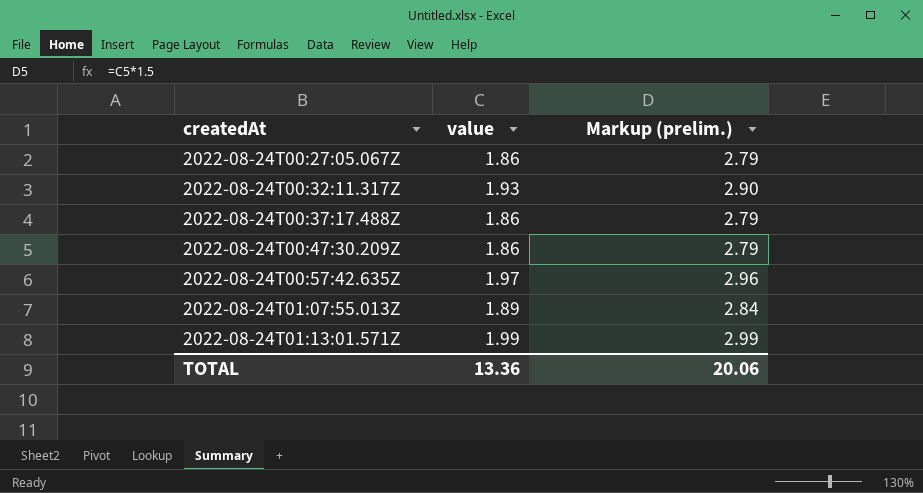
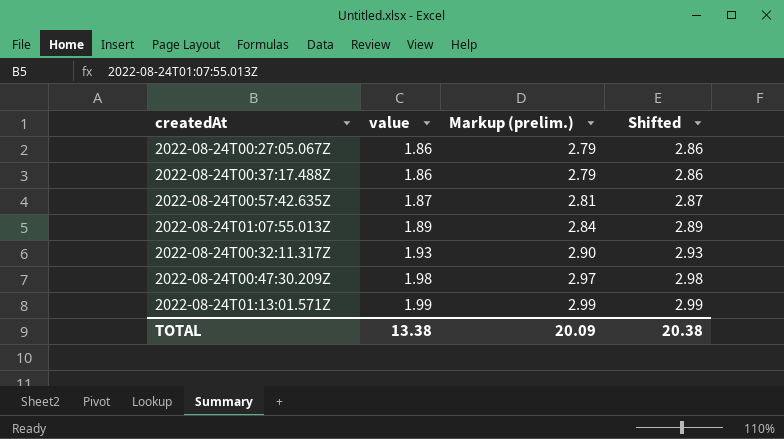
row order: createdAt ascending -> value ascending
column Shifted | formula: none -> [value] + 1
2022-08-24T00:57:42.635Z | value: 1.97 -> 1.87
2022-08-24T00:57:42.635Z | Markup (prelim.): 2.96 -> 2.81
2022-08-24T00:47:30.209Z | value: 1.86 -> 1.98
2022-08-24T00:47:30.209Z | Markup (prelim.): 2.79 -> 2.97
TOTAL | value: 13.36 -> 13.38
TOTAL | Markup (prelim.): 20.06 -> 20.09

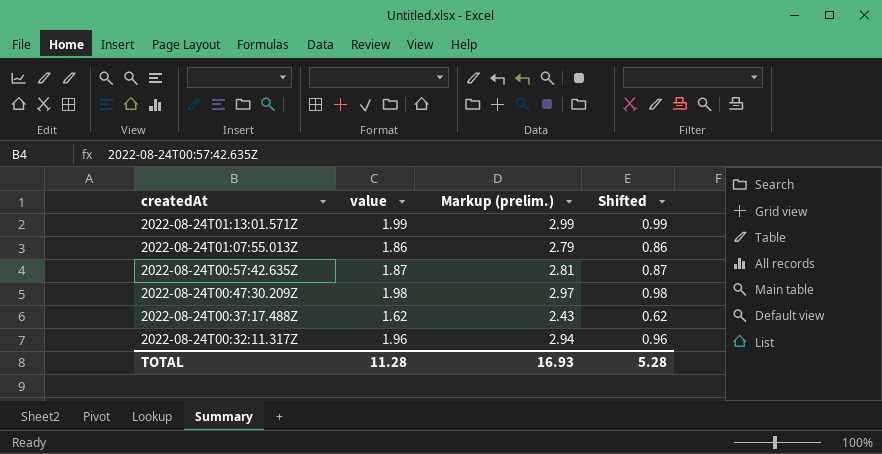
row order: value ascending -> createdAt descending
column Shifted | formula: [value] + 1 -> [value] - 1
row 2022-08-24T00:27:05.067Z: 1.86 | 2.79 | 2.86 -> none
2022-08-24T01:07:55.013Z | value: 1.89 -> 1.86
2022-08-24T01:07:55.013Z | Markup (prelim.): 2.84 -> 2.79
2022-08-24T00:37:17.488Z | value: 1.86 -> 1.62
2022-08-24T00:37:17.488Z | Markup (prelim.): 2.79 -> 2.43
2022-08-24T00:32:11.317Z | value: 1.93 -> 1.96
2022-08-24T00:32:11.317Z | Markup (prelim.): 2.90 -> 2.94
TOTAL | value: 13.38 -> 11.28
TOTAL | Markup (prelim.): 20.09 -> 16.93
TOTAL | Shifted: 20.38 -> 5.28

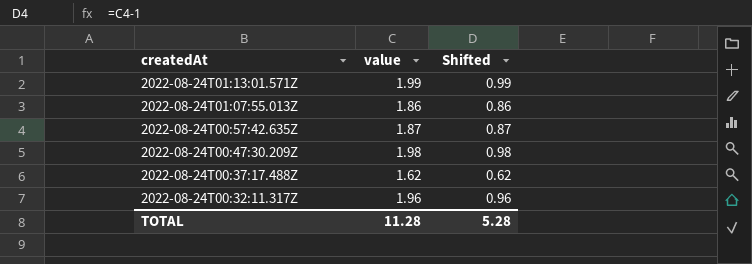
column Markup (prelim.) | formula: [value] * 1.5 -> none

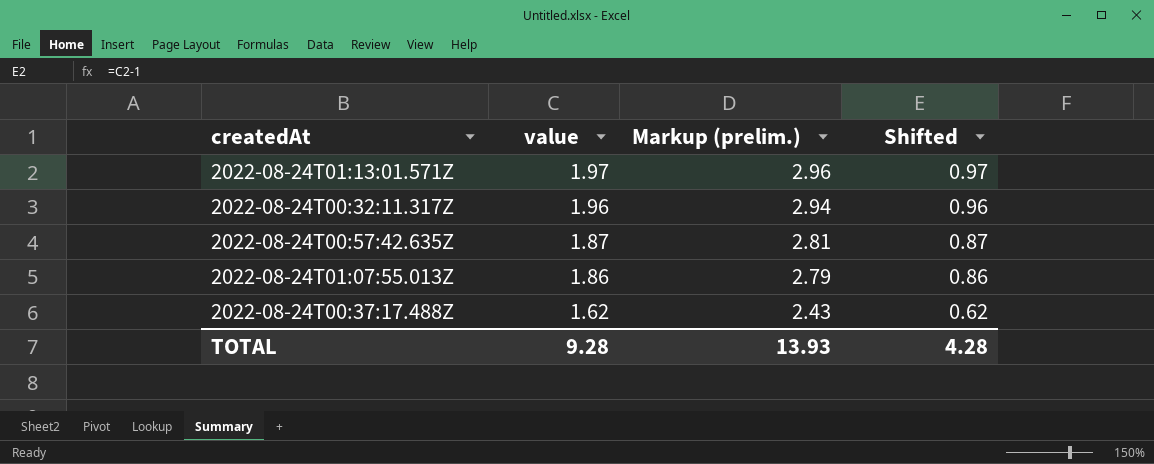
row order: createdAt descending -> value descending
column Markup (prelim.) | formula: none -> [value] * 1.5
row 2022-08-24T00:47:30.209Z: 1.98 | 0.98 -> none
2022-08-24T01:13:01.571Z | value: 1.99 -> 1.97
2022-08-24T01:13:01.571Z | Shifted: 0.99 -> 0.97
TOTAL | value: 11.28 -> 9.28
TOTAL | Shifted: 5.28 -> 4.28

